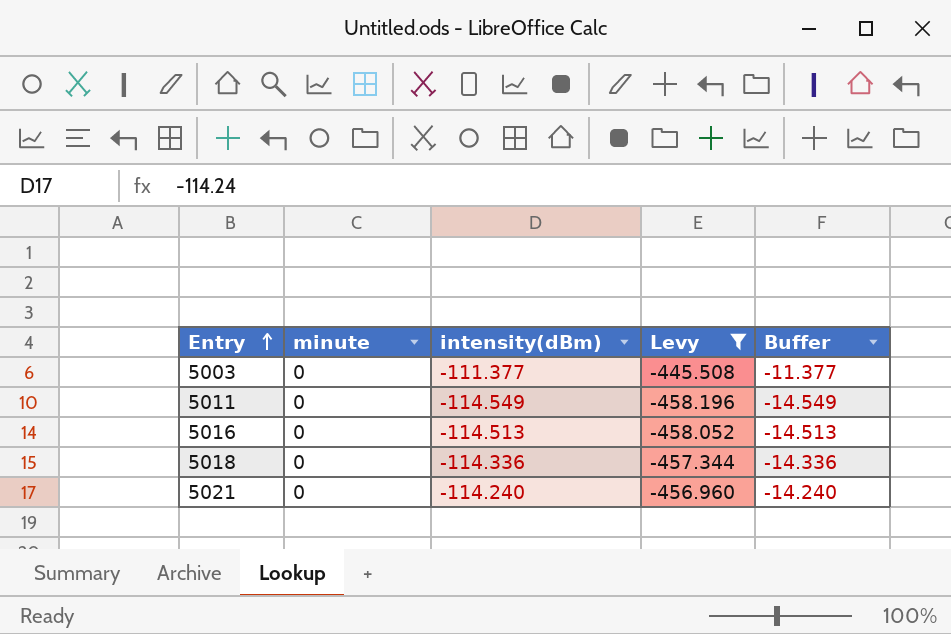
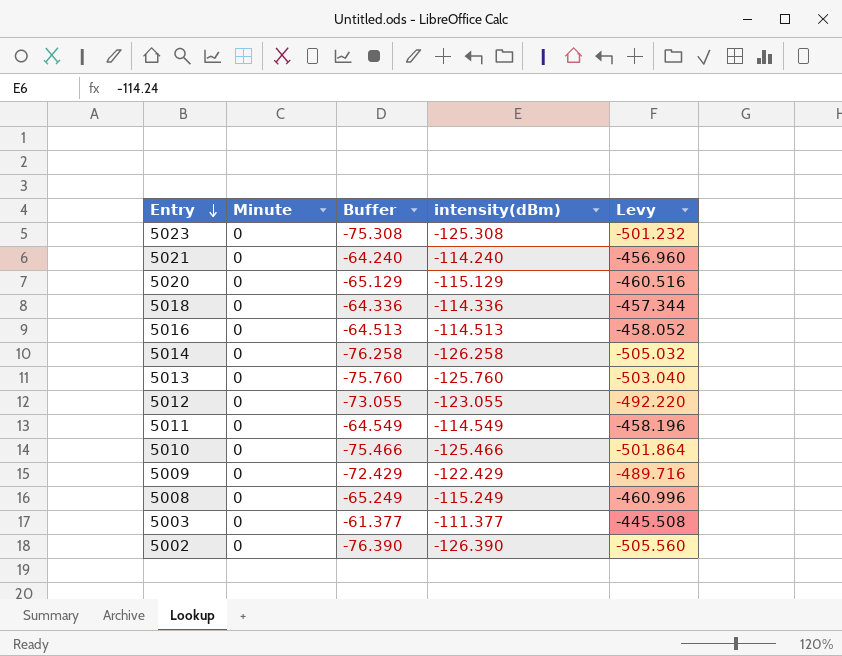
filter: Levy >= -458.196 -> none
row order: Entry ascending -> Entry descending
column name: minute -> Minute
column Buffer | formula: [intensity(dBm)] + 100 -> [intensity(dBm)] + 50
column Buffer | position: 5 -> 3

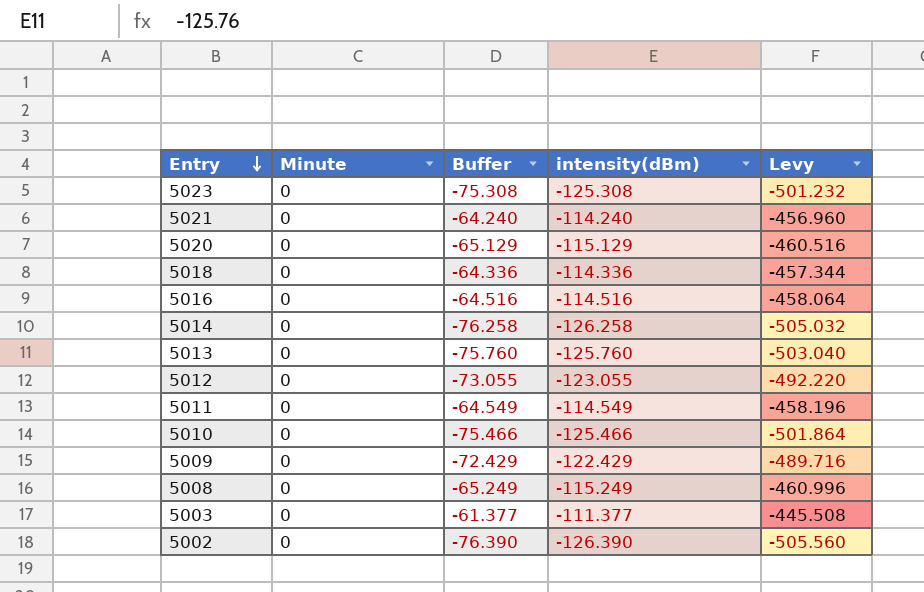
5016 | Buffer: -64.513 -> -64.516
5016 | intensity(dBm): -114.513 -> -114.516
5016 | Levy: -458.052 -> -458.064

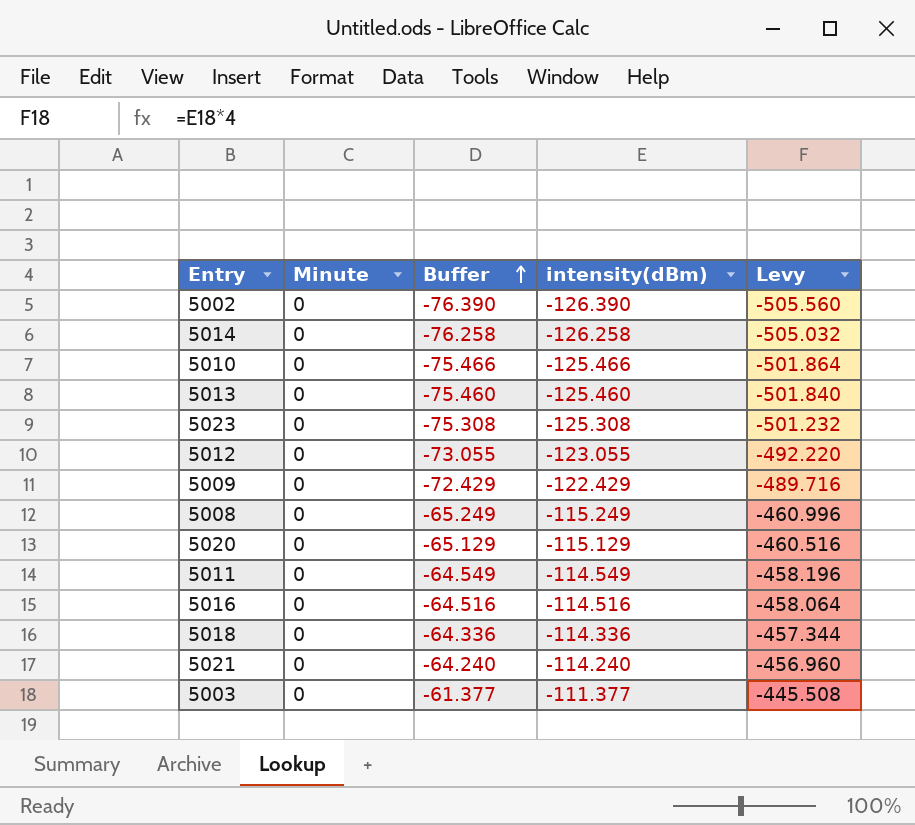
row order: Entry descending -> Buffer ascending
5013 | Buffer: -75.760 -> -75.460
5013 | intensity(dBm): -125.760 -> -125.460
5013 | Levy: -503.040 -> -501.840

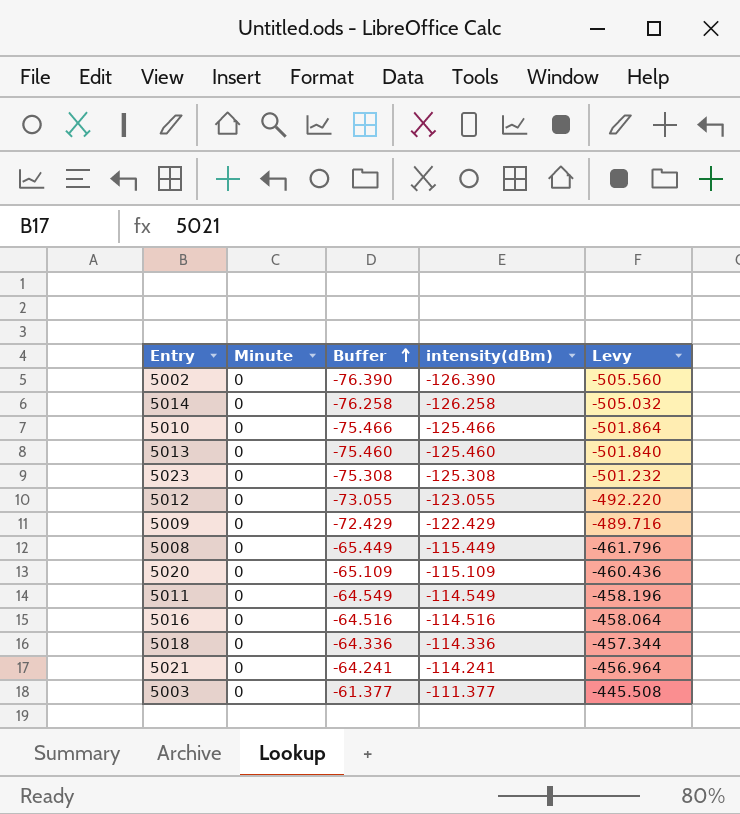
5008 | Buffer: -65.249 -> -65.449
5008 | intensity(dBm): -115.249 -> -115.449
5008 | Levy: -460.996 -> -461.796
5020 | Buffer: -65.129 -> -65.109
5020 | intensity(dBm): -115.129 -> -115.109
5020 | Levy: -460.516 -> -460.436
5021 | Buffer: -64.240 -> -64.241
5021 | intensity(dBm): -114.240 -> -114.241
5021 | Levy: -456.960 -> -456.964

